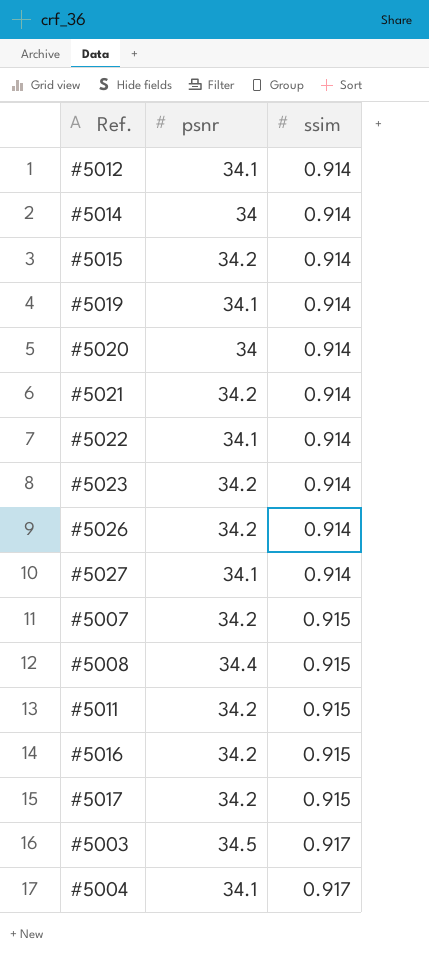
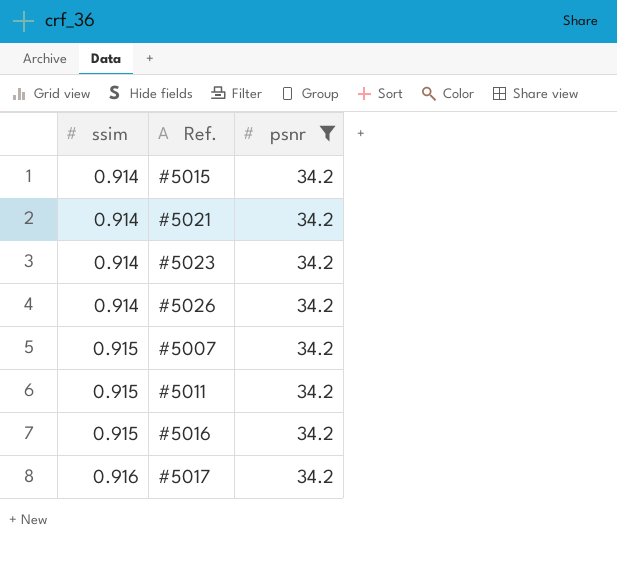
filter: none -> psnr = 34.2
column ssim | position: 3 -> 1
#5017 | ssim: 0.915 -> 0.916

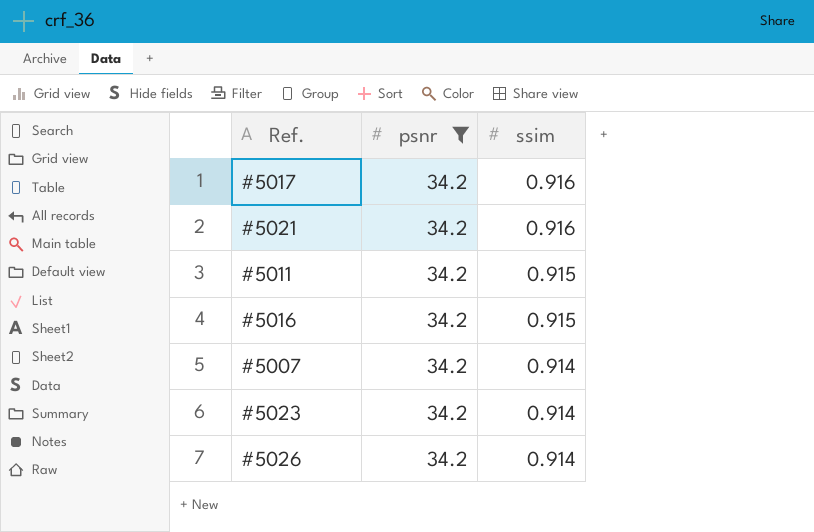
row order: ssim ascending -> ssim descending
column ssim | position: 1 -> 3
row #5015: 0.914 | 34.2 -> none
#5021 | ssim: 0.914 -> 0.916
#5007 | ssim: 0.915 -> 0.914

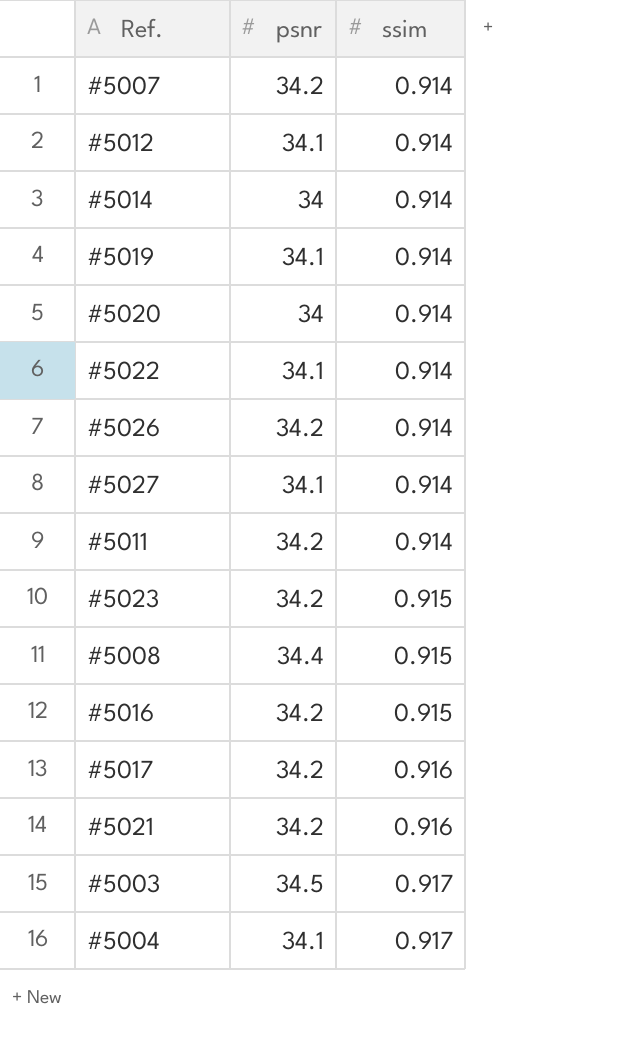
filter: psnr = 34.2 -> none
row order: ssim descending -> ssim ascending
#5011 | ssim: 0.915 -> 0.914
#5023 | ssim: 0.914 -> 0.915

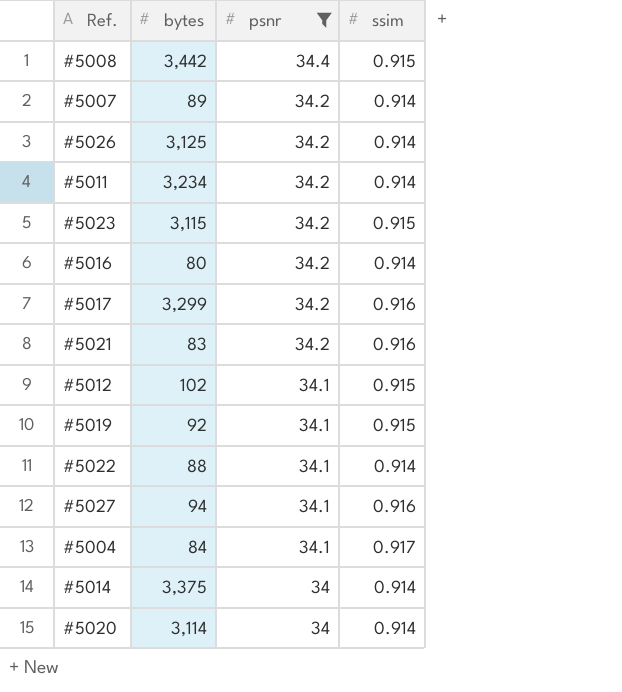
filter: none -> psnr != 34.5
row order: ssim ascending -> psnr descending
column bytes | position: none -> 2
#5016 | ssim: 0.915 -> 0.914
#5012 | ssim: 0.914 -> 0.915
#5019 | ssim: 0.914 -> 0.915
#5027 | ssim: 0.914 -> 0.916

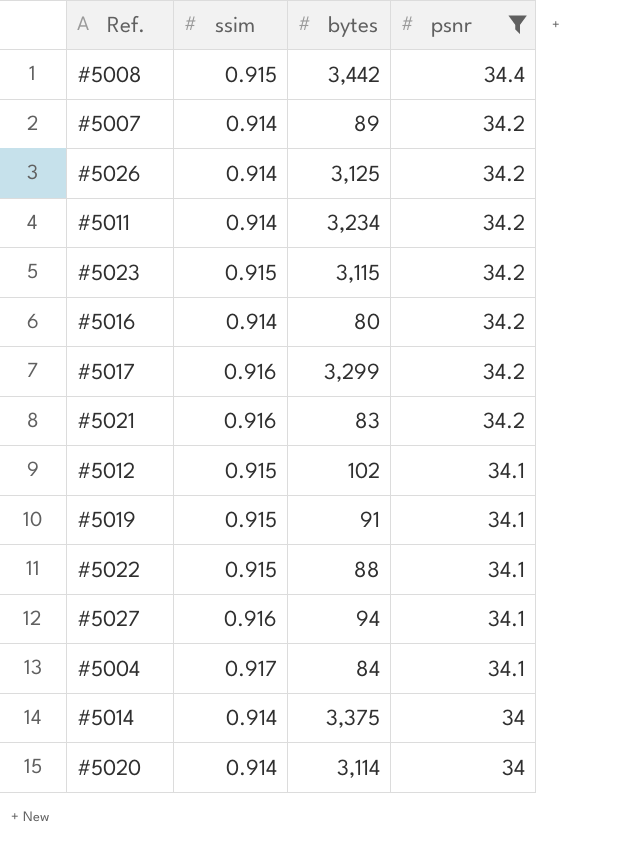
column ssim | position: 4 -> 2
#5019 | bytes: 92 -> 91
#5022 | ssim: 0.914 -> 0.915

